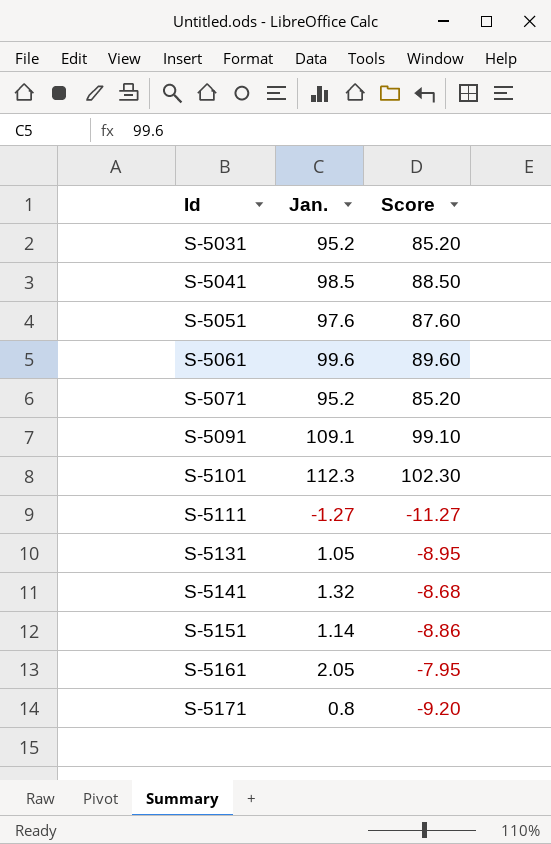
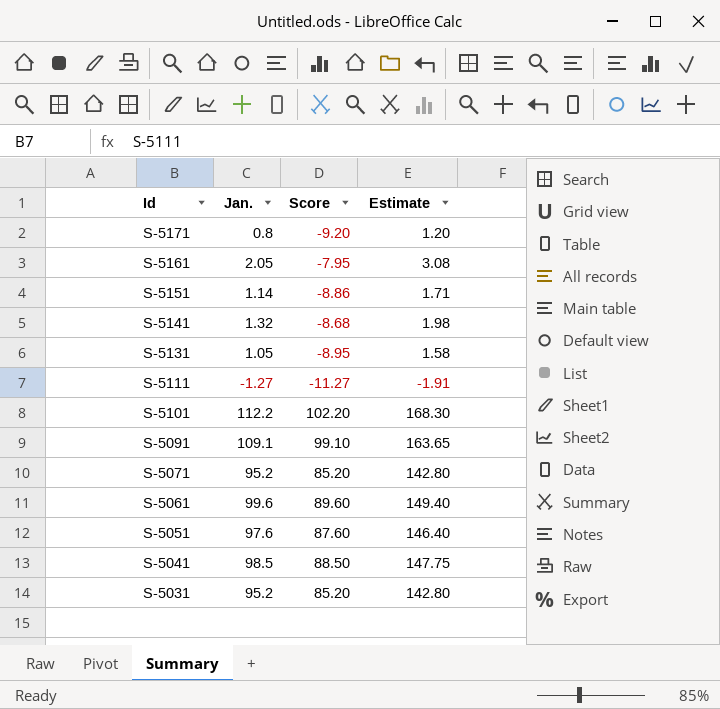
row order: Id ascending -> Id descending
column Estimate | formula: none -> [Jan.] * 1.5
S-5101 | Jan.: 112.3 -> 112.2
S-5101 | Score: 102.30 -> 102.20

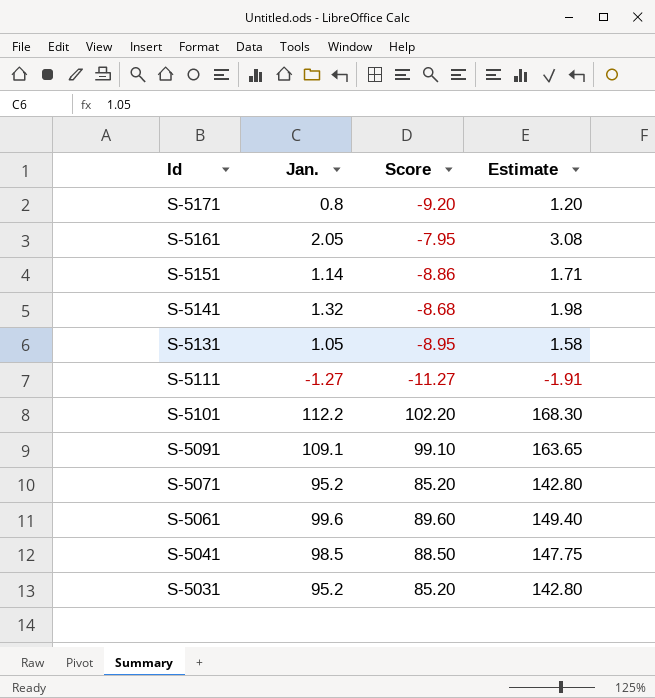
row S-5051: 97.6 | 87.60 | 146.40 -> none

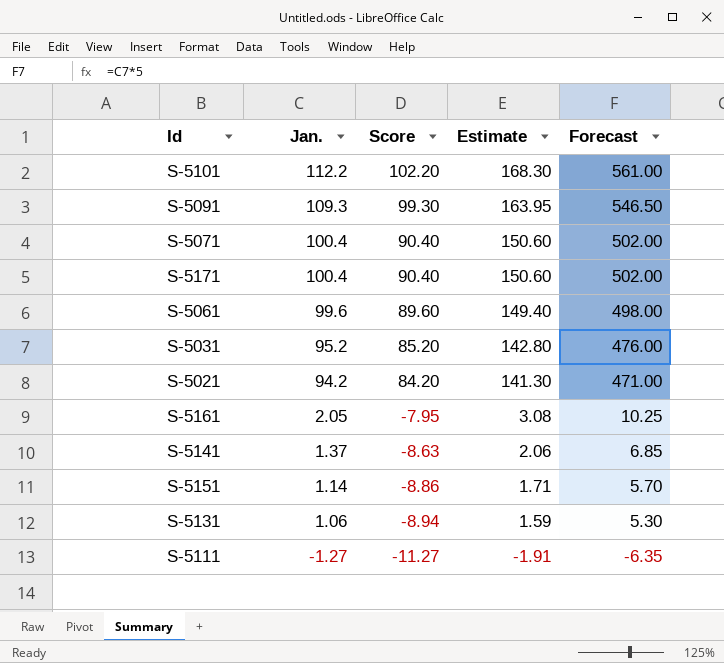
row order: Id descending -> Jan. descending
column Forecast | formula: none -> [Jan.] * 5
row S-5041: 98.5 | 88.50 | 147.75 -> none
S-5091 | Jan.: 109.1 -> 109.3
S-5091 | Score: 99.10 -> 99.30
S-5091 | Estimate: 163.65 -> 163.95
S-5071 | Jan.: 95.2 -> 100.4
S-5071 | Score: 85.20 -> 90.40
S-5071 | Estimate: 142.80 -> 150.60
S-5171 | Jan.: 0.8 -> 100.4
S-5171 | Score: -9.20 -> 90.40
S-5171 | Estimate: 1.20 -> 150.60
row S-5021: none -> 94.2 | 84.20 | 141.30 | 471.00
S-5141 | Jan.: 1.32 -> 1.37
S-5141 | Score: -8.68 -> -8.63
S-5141 | Estimate: 1.98 -> 2.06
S-5131 | Jan.: 1.05 -> 1.06
S-5131 | Score: -8.95 -> -8.94
S-5131 | Estimate: 1.58 -> 1.59

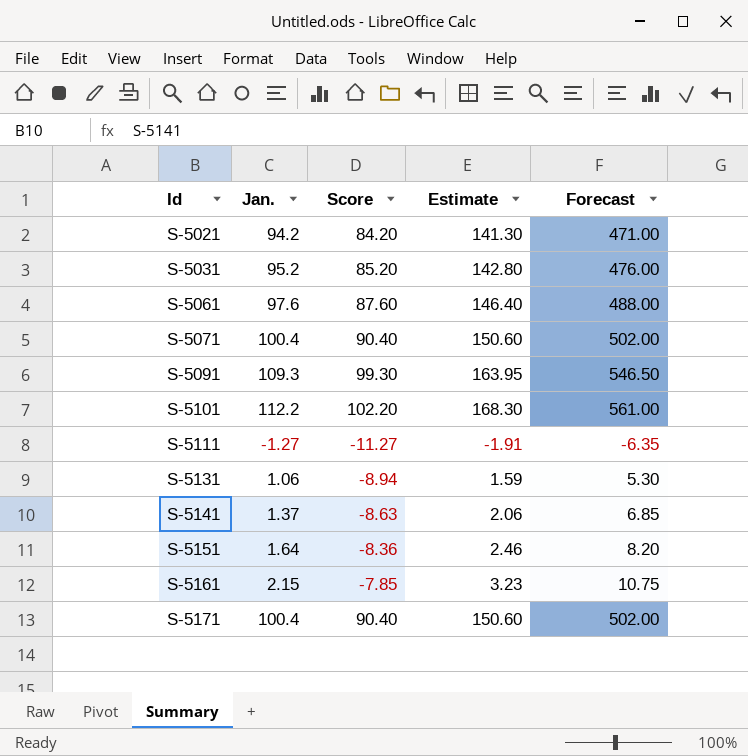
row order: Jan. descending -> Id ascending
S-5061 | Jan.: 99.6 -> 97.6
S-5061 | Score: 89.60 -> 87.60
S-5061 | Estimate: 149.40 -> 146.40
S-5061 | Forecast: 498.00 -> 488.00
S-5151 | Jan.: 1.14 -> 1.64
S-5151 | Score: -8.86 -> -8.36
S-5151 | Estimate: 1.71 -> 2.46
S-5151 | Forecast: 5.70 -> 8.20
S-5161 | Jan.: 2.05 -> 2.15
S-5161 | Score: -7.95 -> -7.85
S-5161 | Estimate: 3.08 -> 3.23
S-5161 | Forecast: 10.25 -> 10.75

